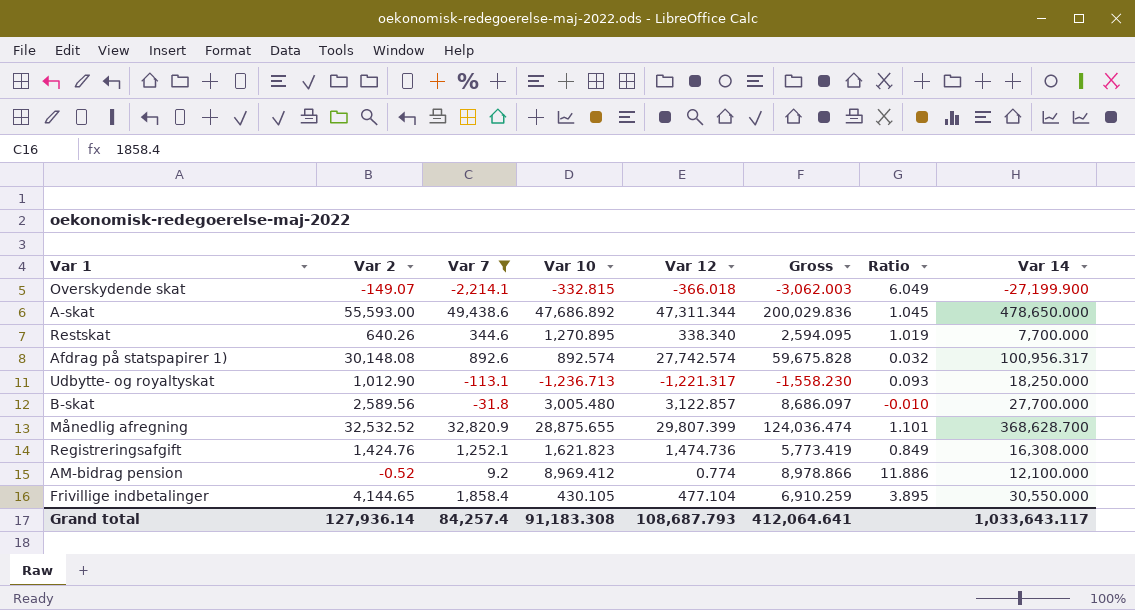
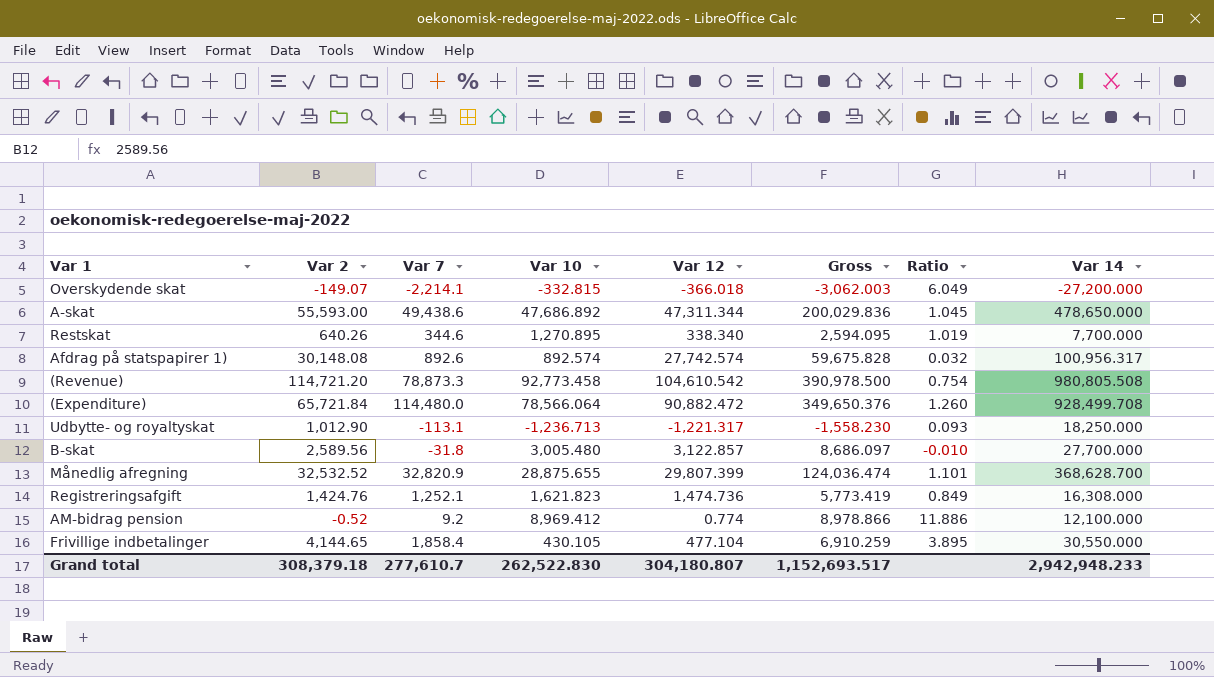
filter: Var 7 <= 49,438.6 -> none
Overskydende skat | Var 14: -27,199.900 -> -27,200.000
Grand total | Var 2: 127,936.14 -> 308,379.18
Grand total | Var 7: 84,257.4 -> 277,610.7
Grand total | Var 10: 91,183.308 -> 262,522.830
Grand total | Var 12: 108,687.793 -> 304,180.807
Grand total | Gross: 412,064.641 -> 1,152,693.517
Grand total | Var 14: 1,033,643.117 -> 2,942,948.233

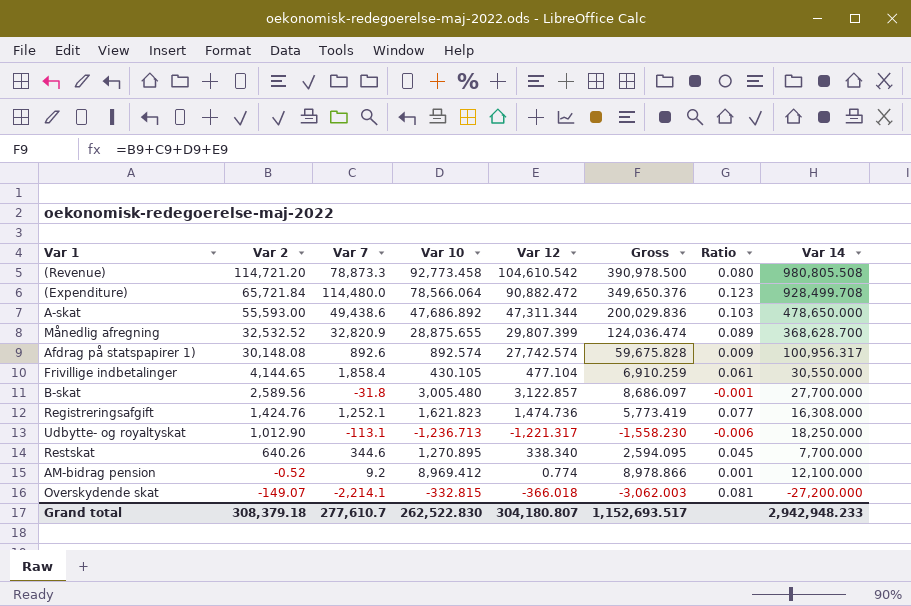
row order: none -> Var 2 descending
column Ratio | formula: [Var 7] / [Var 12] -> [Var 7] / [Var 14]

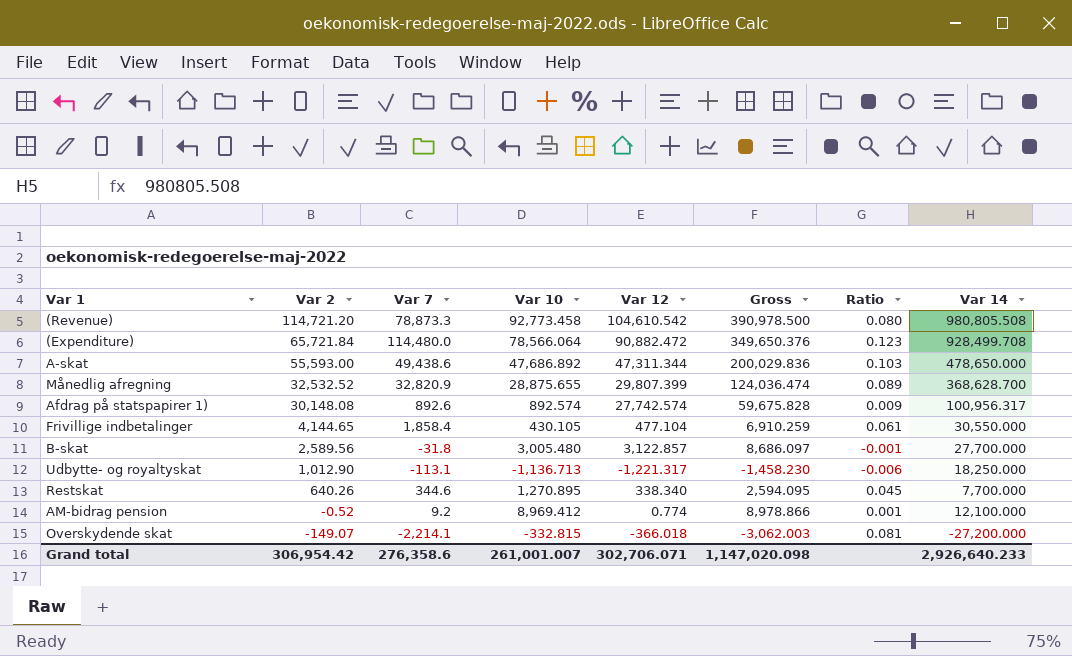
row Registreringsafgift: 1,424.76 | 1,252.1 | 1,621.823 | 1,474.736 | 5,773.419 | 0.077 | 16,308.000 -> none
Udbytte- og royaltyskat | Var 10: -1,236.713 -> -1,136.713
Udbytte- og royaltyskat | Gross: -1,558.230 -> -1,458.230
Grand total | Var 2: 308,379.18 -> 306,954.42
Grand total | Var 7: 277,610.7 -> 276,358.6
Grand total | Var 10: 262,522.830 -> 261,001.007
Grand total | Var 12: 304,180.807 -> 302,706.071
Grand total | Gross: 1,152,693.517 -> 1,147,020.098
Grand total | Var 14: 2,942,948.233 -> 2,926,640.233

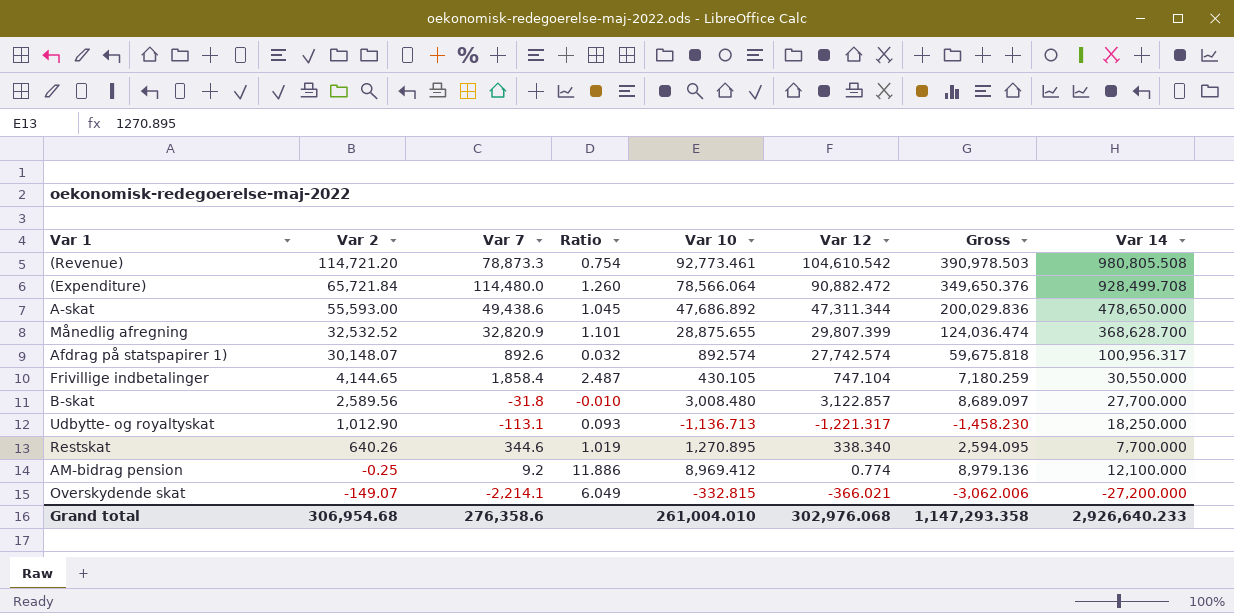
column Ratio | formula: [Var 7] / [Var 14] -> [Var 7] / [Var 12]
column Ratio | position: 7 -> 4
(Revenue) | Var 10: 92,773.458 -> 92,773.461
(Revenue) | Gross: 390,978.500 -> 390,978.503
Afdrag på statspapirer 1) | Var 2: 30,148.08 -> 30,148.07
Afdrag på statspapirer 1) | Gross: 59,675.828 -> 59,675.818
Frivillige indbetalinger | Var 12: 477.104 -> 747.104
Frivillige indbetalinger | Gross: 6,910.259 -> 7,180.259
B-skat | Var 10: 3,005.480 -> 3,008.480
B-skat | Gross: 8,686.097 -> 8,689.097
AM-bidrag pension | Var 2: -0.52 -> -0.25
AM-bidrag pension | Gross: 8,978.866 -> 8,979.136
Overskydende skat | Var 12: -366.018 -> -366.021
Overskydende skat | Gross: -3,062.003 -> -3,062.006
Grand total | Var 2: 306,954.42 -> 306,954.68
Grand total | Var 10: 261,001.007 -> 261,004.010
Grand total | Var 12: 302,706.071 -> 302,976.068
Grand total | Gross: 1,147,020.098 -> 1,147,293.358

